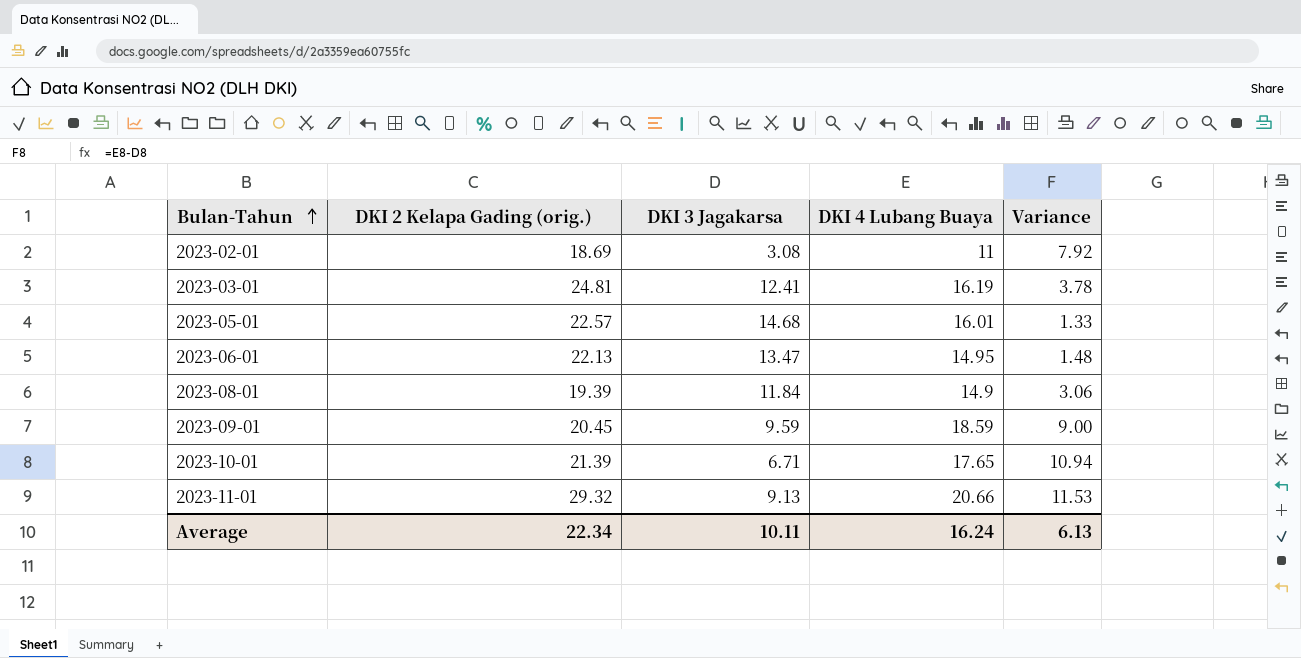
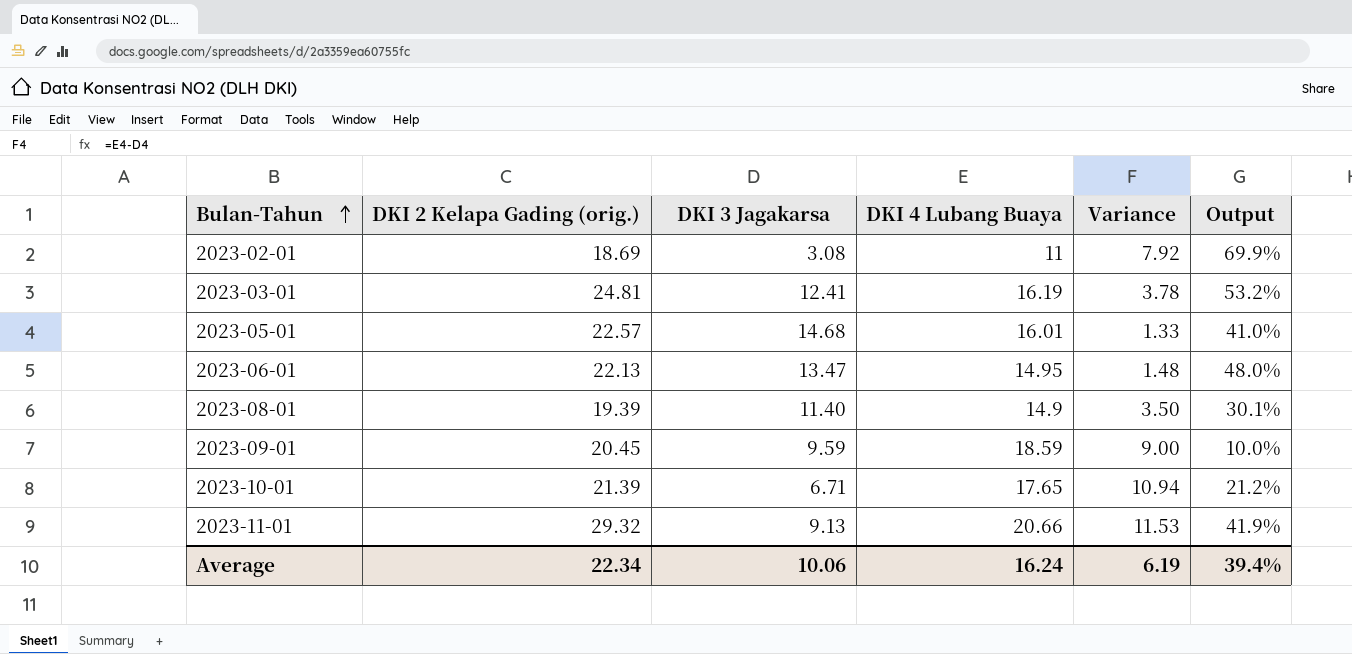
column Output | formula: none -> ([DKI 2 Kelapa Gading (orig.)] - [DKI 4 Lubang Buaya]) / [DKI 4 Lubang Buaya]
2023-08-01 | DKI 3 Jagakarsa: 11.84 -> 11.40
2023-08-01 | Variance: 3.06 -> 3.50
Average | DKI 3 Jagakarsa: 10.11 -> 10.06
Average | Variance: 6.13 -> 6.19

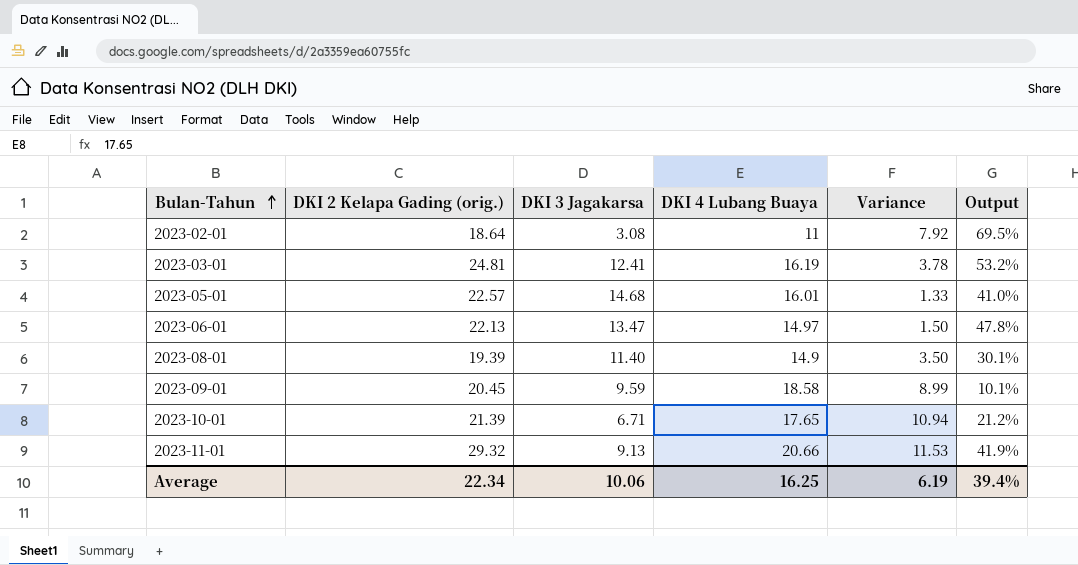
2023-02-01 | DKI 2 Kelapa Gading (orig.): 18.69 -> 18.64
2023-02-01 | Output: 69.9% -> 69.5%
2023-06-01 | DKI 4 Lubang Buaya: 14.95 -> 14.97
2023-06-01 | Variance: 1.48 -> 1.50
2023-06-01 | Output: 48.0% -> 47.8%
2023-09-01 | DKI 4 Lubang Buaya: 18.59 -> 18.58
2023-09-01 | Variance: 9.00 -> 8.99
2023-09-01 | Output: 10.0% -> 10.1%
Average | DKI 4 Lubang Buaya: 16.24 -> 16.25

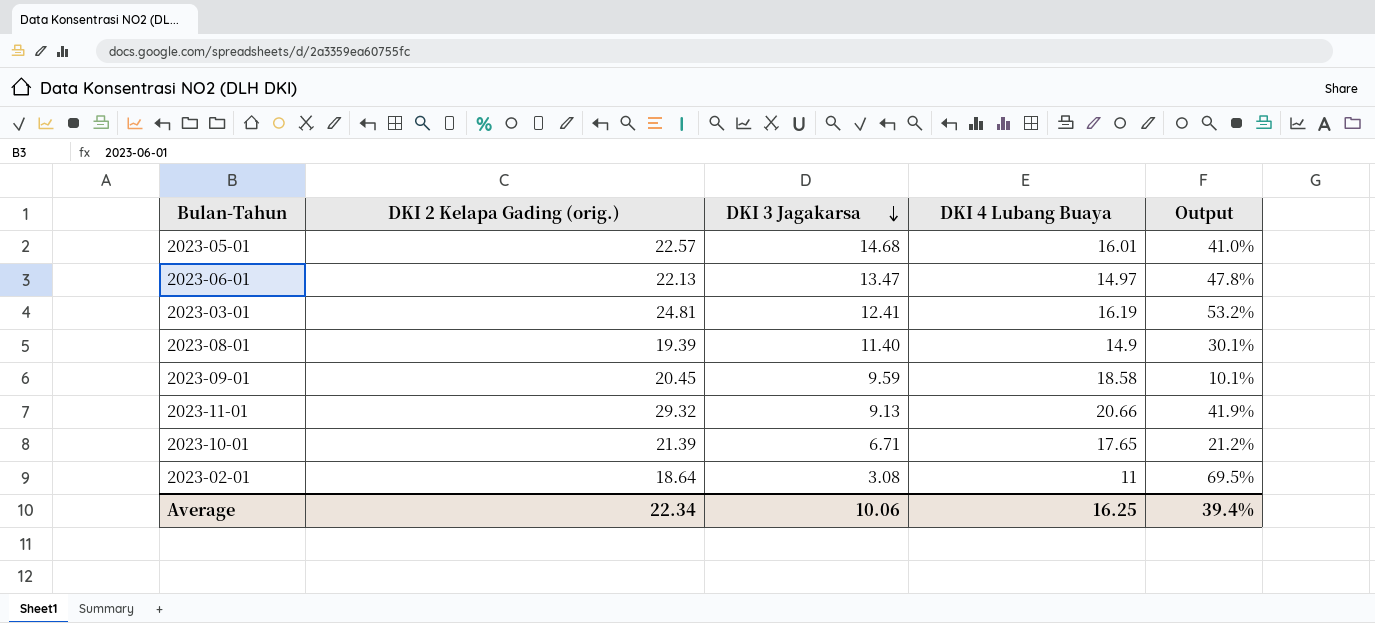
row order: Bulan-Tahun ascending -> DKI 3 Jagakarsa descending
column Variance | formula: [DKI 4 Lubang Buaya] - [DKI 3 Jagakarsa] -> none

